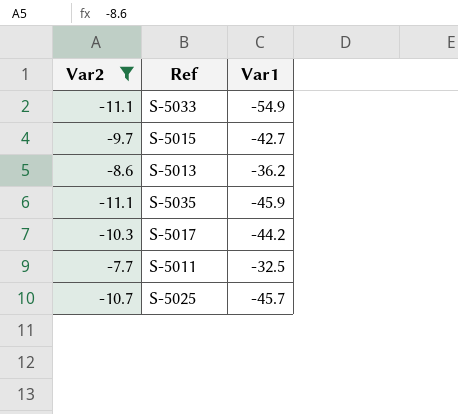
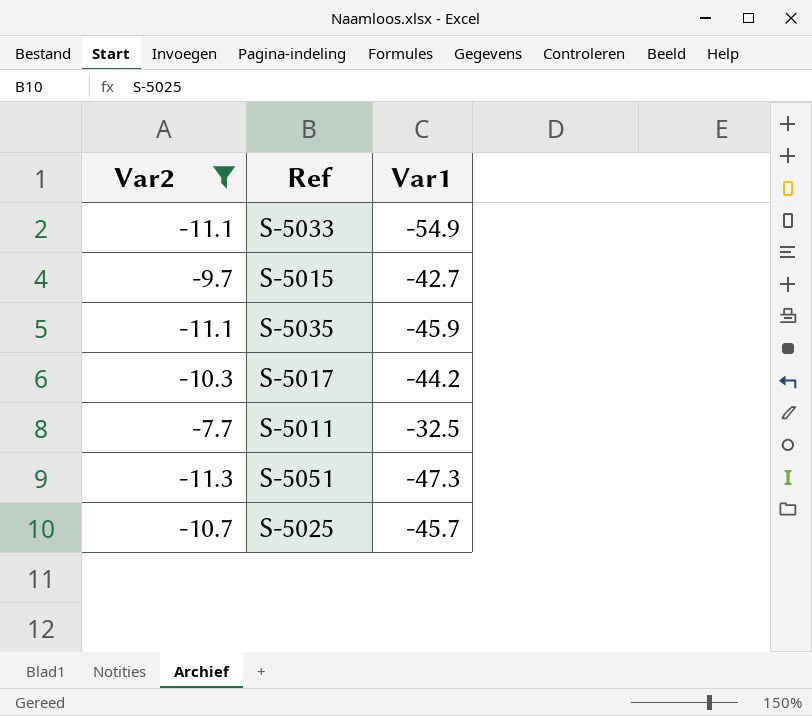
row S-5013: -8.6 | -36.2 -> none
row S-5051: none -> -11.3 | -47.3

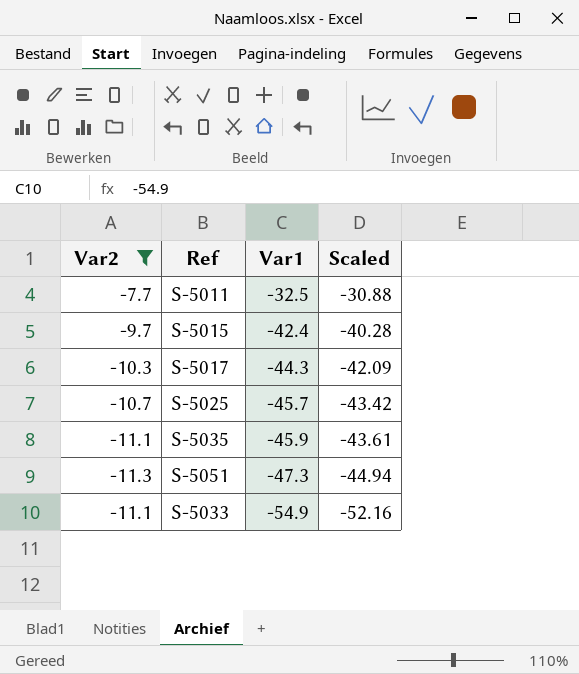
row order: none -> Var1 descending
column Scaled | formula: none -> [Var1] * 0.95
S-5015 | Var1: -42.7 -> -42.4
S-5017 | Var1: -44.2 -> -44.3

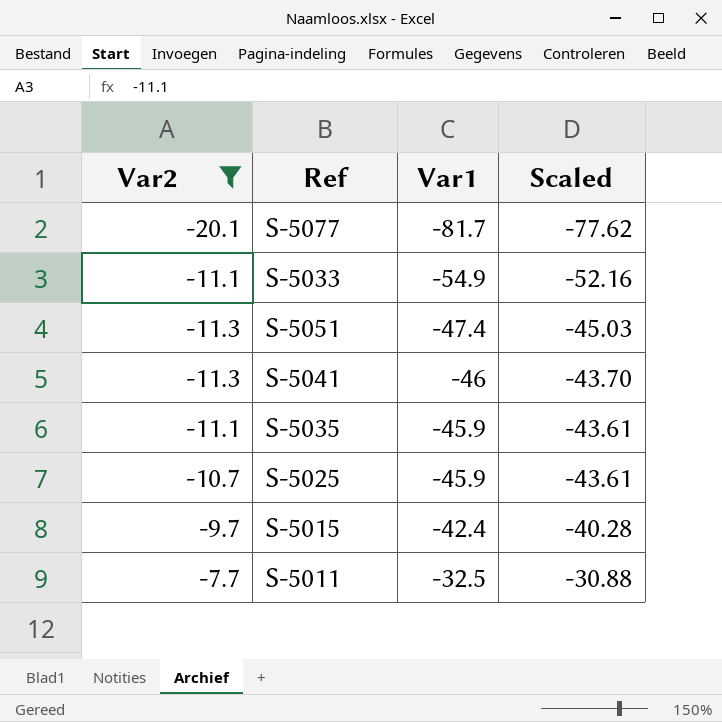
row order: Var1 descending -> Var1 ascending
row S-5017: -10.3 | -44.3 | -42.09 -> none
row S-5077: none -> -20.1 | -81.7 | -77.62
S-5051 | Var1: -47.3 -> -47.4
S-5051 | Scaled: -44.94 -> -45.03
row S-5041: none -> -11.3 | -46 | -43.70
S-5025 | Var1: -45.7 -> -45.9
S-5025 | Scaled: -43.42 -> -43.61

